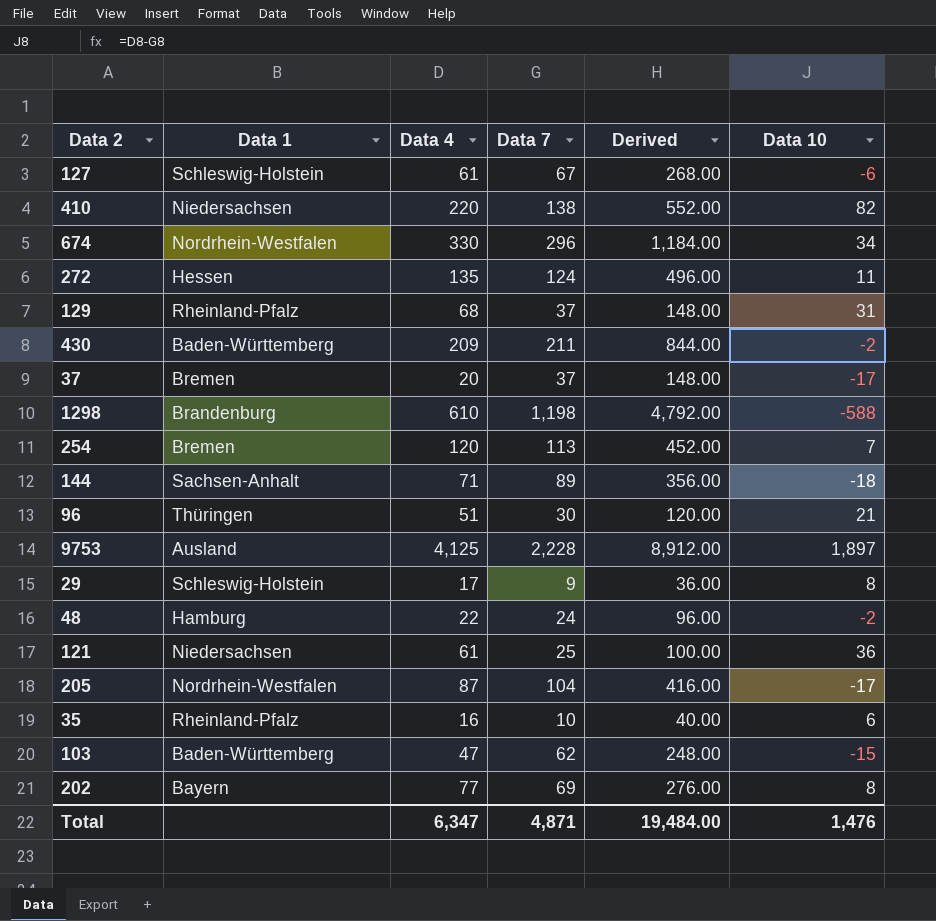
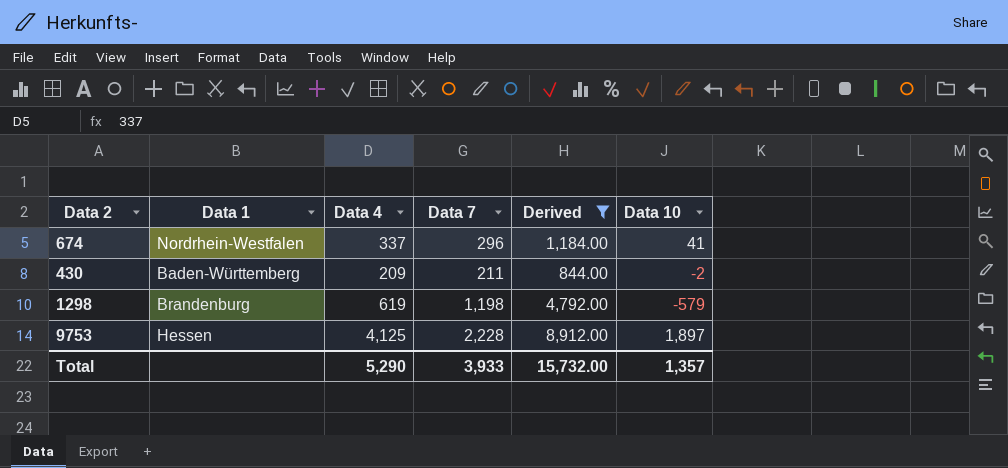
filter: none -> Derived >= 844.00
674 | Data 4: 330 -> 337
674 | Data 10: 34 -> 41
1298 | Data 4: 610 -> 619
1298 | Data 10: -588 -> -579
9753 | Data 1: Ausland -> Hessen
Total | Data 4: 6,347 -> 5,290
Total | Data 7: 4,871 -> 3,933
Total | Derived: 19,484.00 -> 15,732.00
Total | Data 10: 1,476 -> 1,357

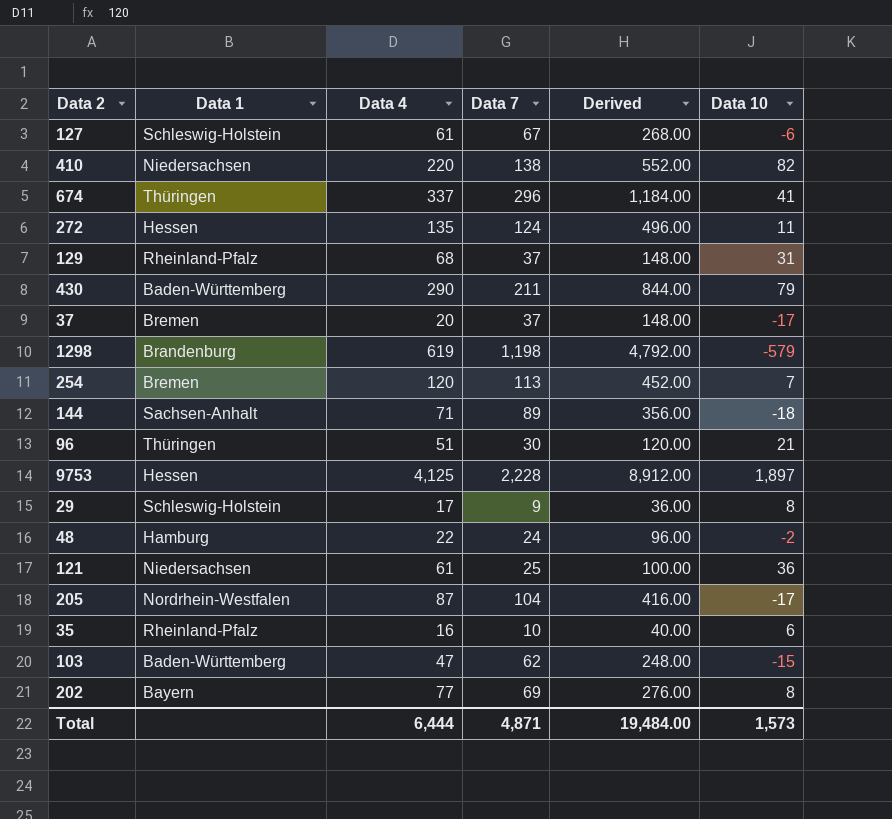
filter: Derived >= 844.00 -> none
674 | Data 1: Nordrhein-Westfalen -> Thüringen
430 | Data 4: 209 -> 290
430 | Data 10: -2 -> 79
Total | Data 4: 5,290 -> 6,444
Total | Data 7: 3,933 -> 4,871
Total | Derived: 15,732.00 -> 19,484.00
Total | Data 10: 1,357 -> 1,573

